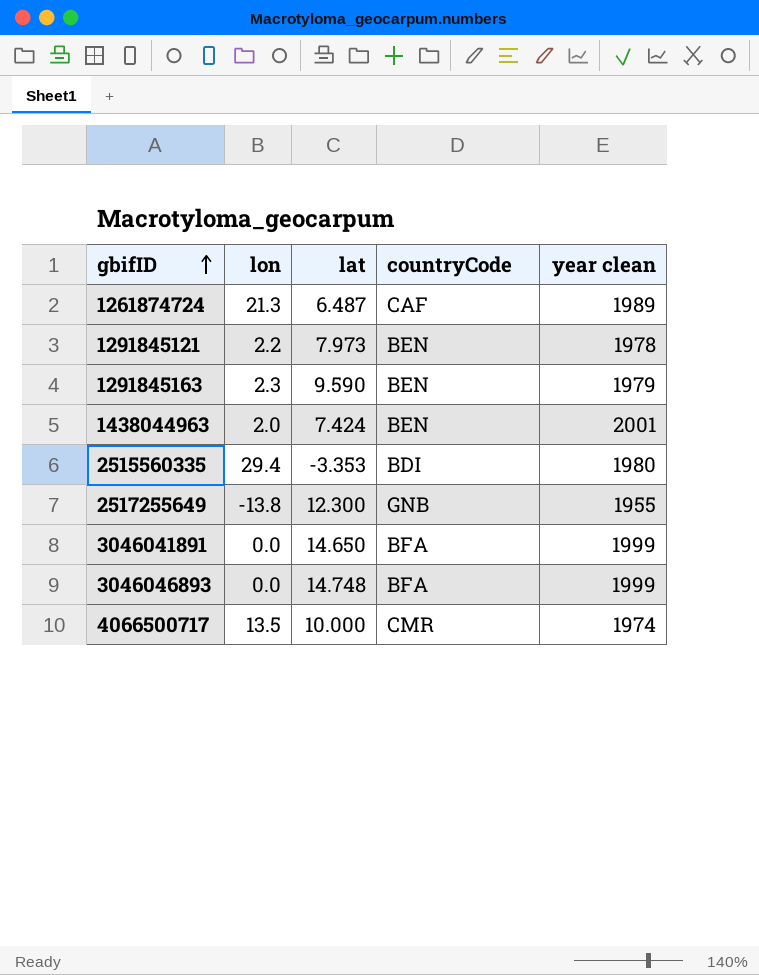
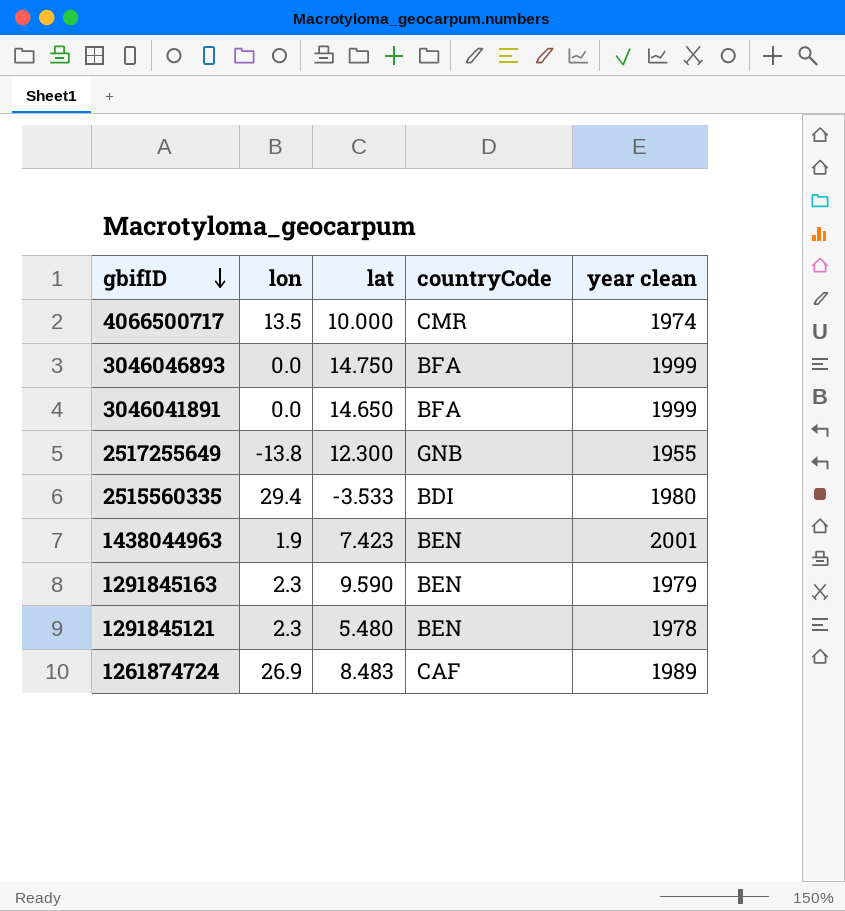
row order: gbifID ascending -> gbifID descending
3046046893 | lat: 14.748 -> 14.750
2515560335 | lat: -3.353 -> -3.533
1438044963 | lon: 2.0 -> 1.9
1438044963 | lat: 7.424 -> 7.423
1291845121 | lon: 2.2 -> 2.3
1291845121 | lat: 7.973 -> 5.480
1261874724 | lon: 21.3 -> 26.9
1261874724 | lat: 6.487 -> 8.483

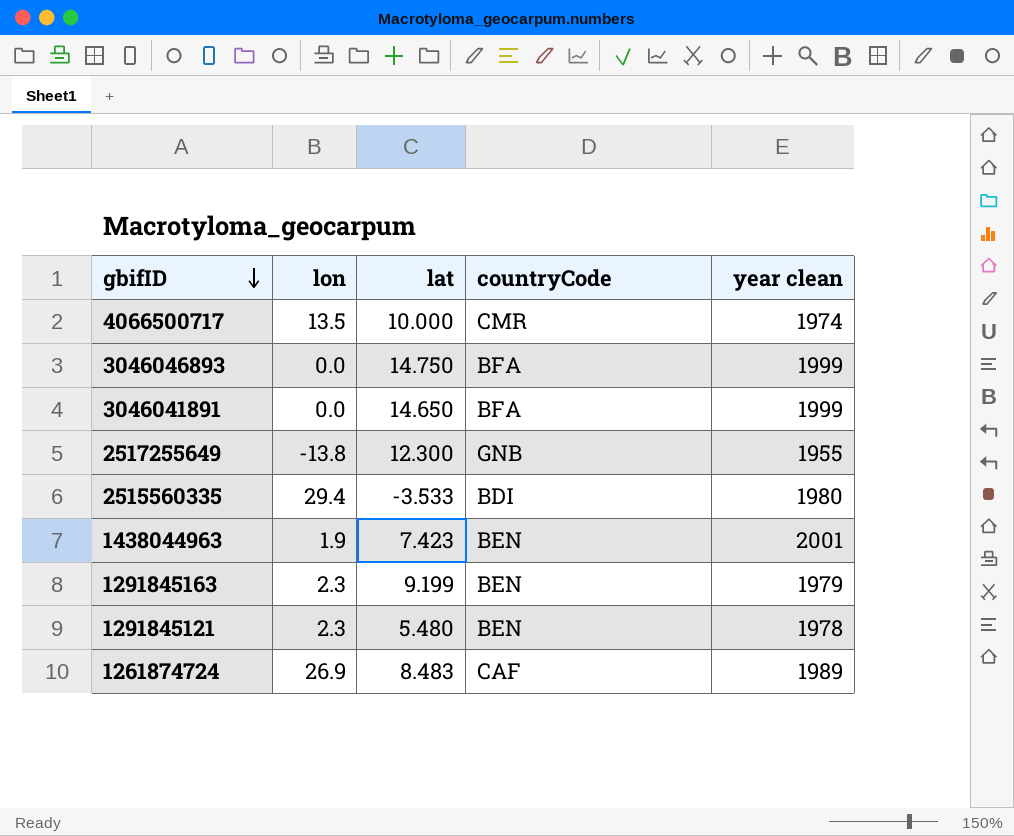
1291845163 | lat: 9.590 -> 9.199

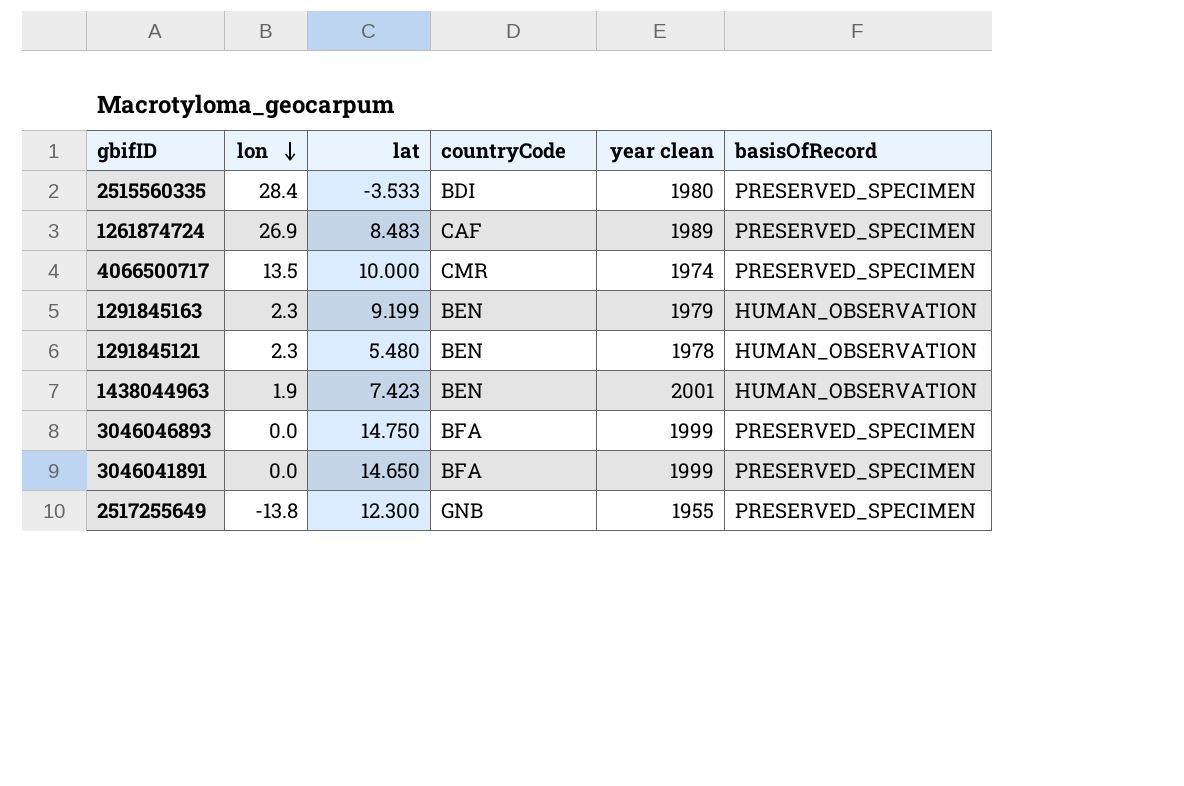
row order: gbifID descending -> lon descending
column basisOfRecord | position: none -> 6
2515560335 | lon: 29.4 -> 28.4

